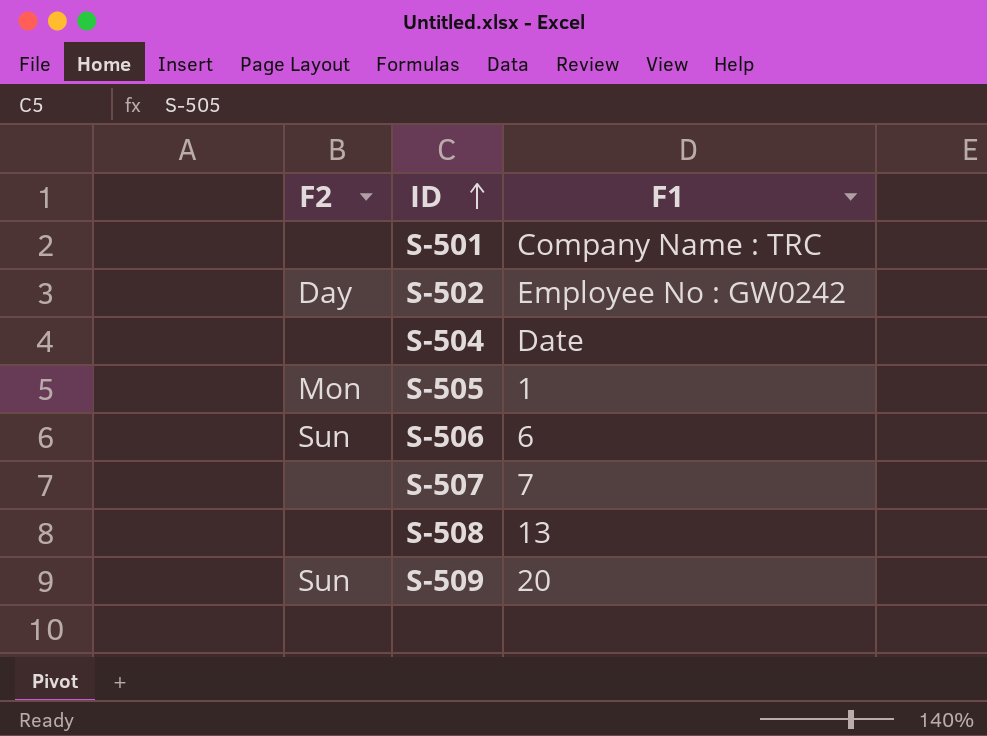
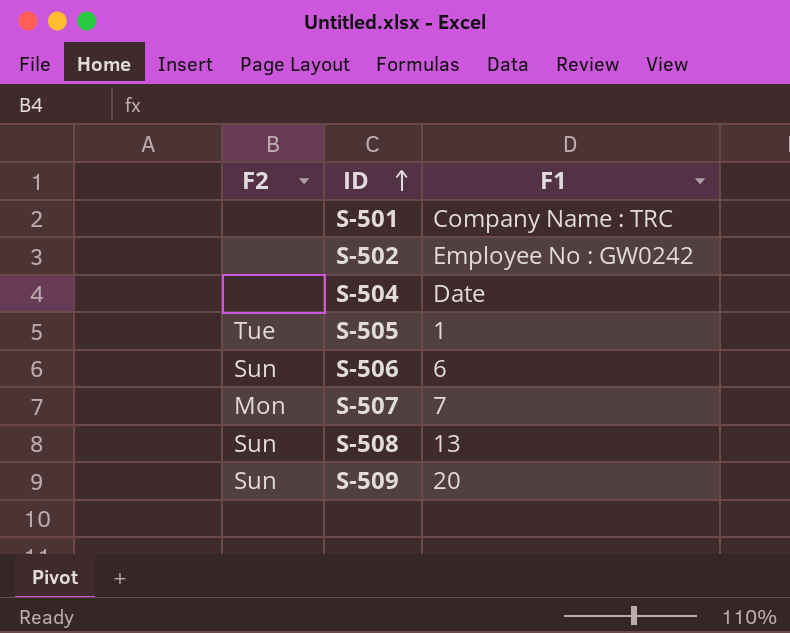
S-502 | F2: Day -> none
S-505 | F2: Mon -> Tue
S-507 | F2: none -> Mon
S-508 | F2: none -> Sun

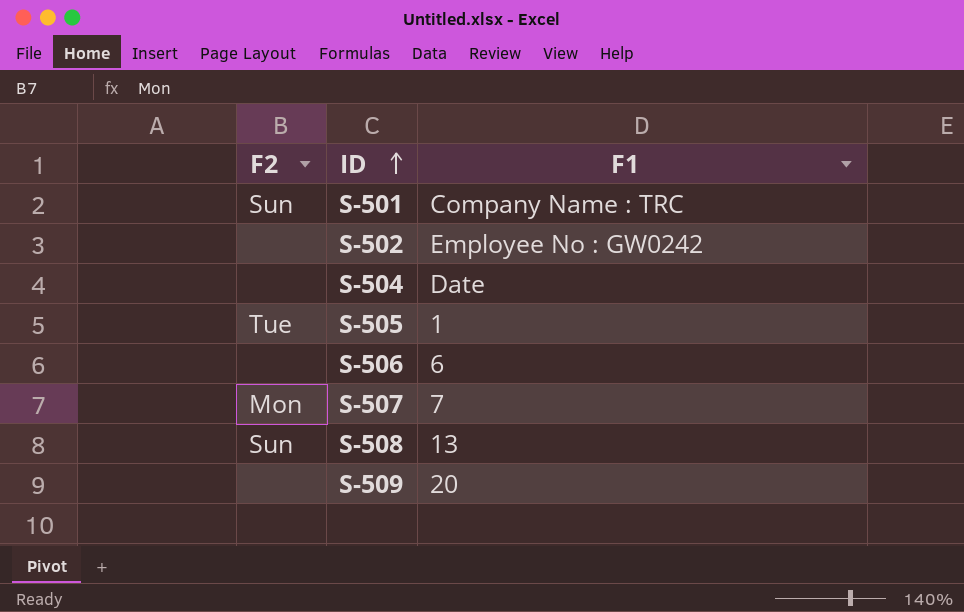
S-501 | F2: none -> Sun
S-506 | F2: Sun -> none
S-509 | F2: Sun -> none

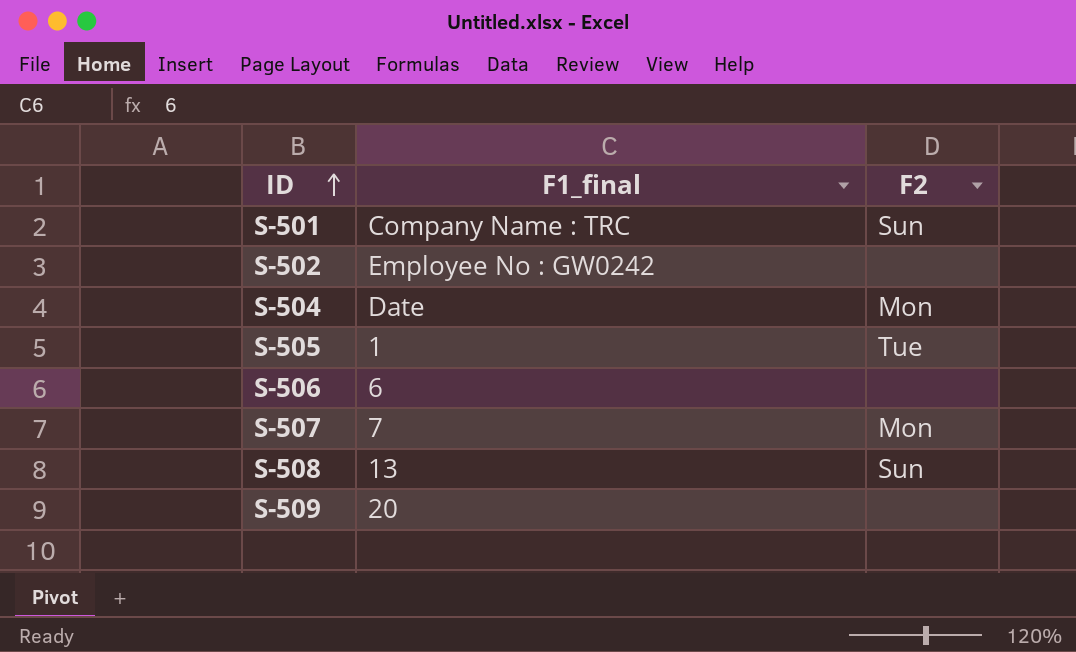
column name: F1 -> F1_final
column F2 | position: 1 -> 3
S-504 | F2: none -> Mon

